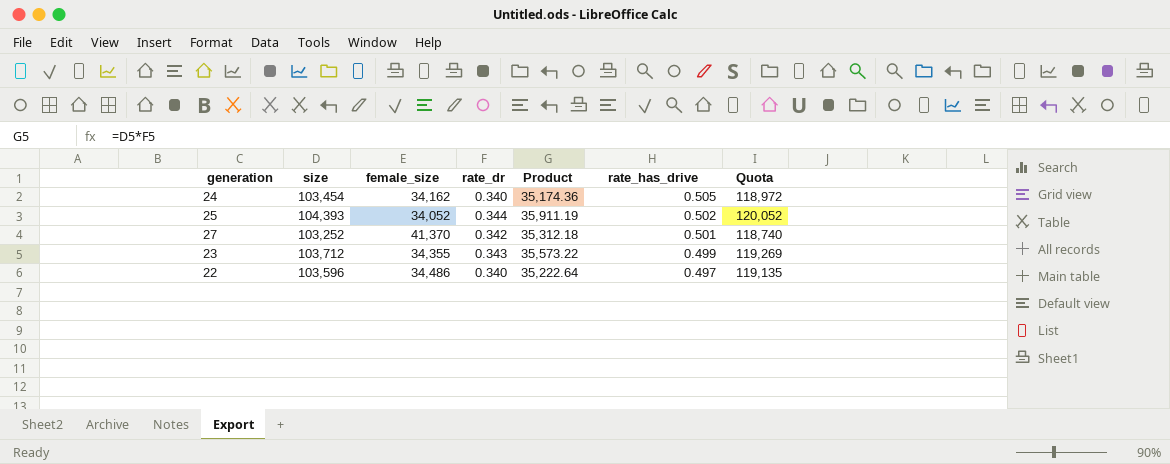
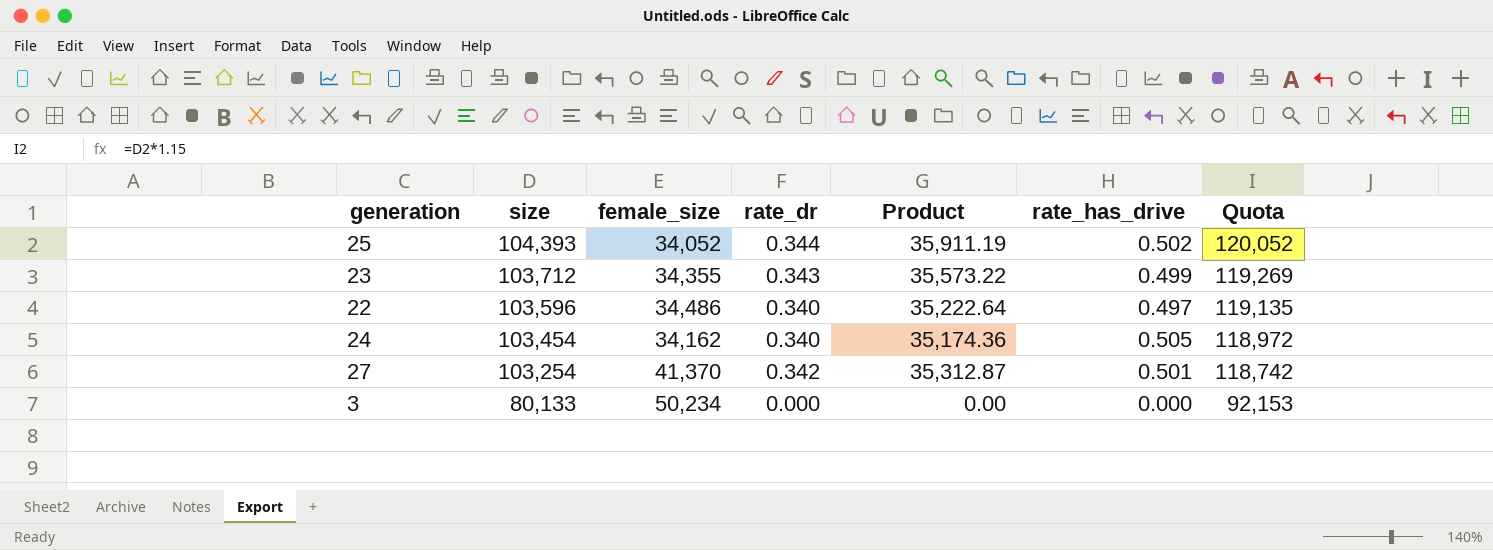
row order: rate_has_drive descending -> size descending
27 | size: 103,252 -> 103,254
27 | Product: 35,312.18 -> 35,312.87
27 | Quota: 118,740 -> 118,742
row 3: none -> 80,133 | 50,234 | 0.000 | 0.00 | 0.000 | 92,153

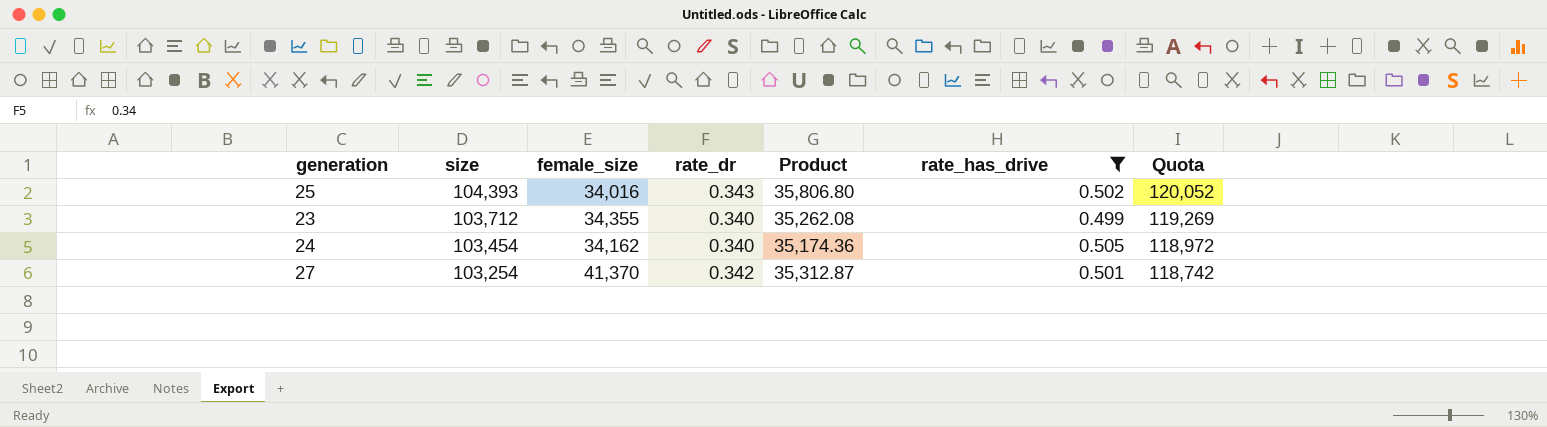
filter: none -> rate_has_drive >= 0.499
25 | female_size: 34,052 -> 34,016
25 | rate_dr: 0.344 -> 0.343
25 | Product: 35,911.19 -> 35,806.80
23 | rate_dr: 0.343 -> 0.340
23 | Product: 35,573.22 -> 35,262.08

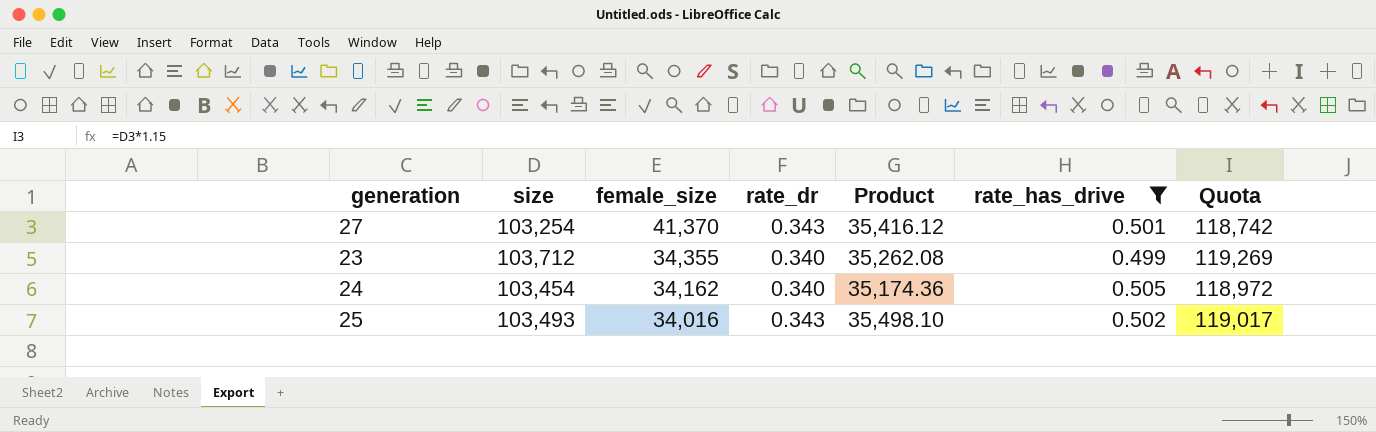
row order: size descending -> female_size descending
27 | rate_dr: 0.342 -> 0.343
27 | Product: 35,312.87 -> 35,416.12
25 | size: 104,393 -> 103,493
25 | Product: 35,806.80 -> 35,498.10
25 | Quota: 120,052 -> 119,017

